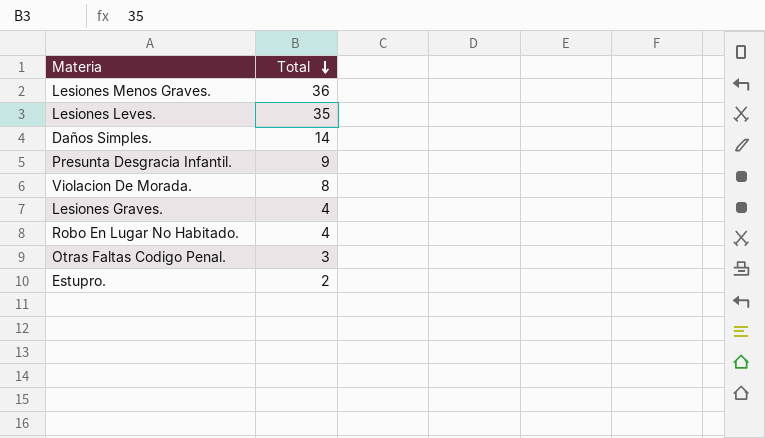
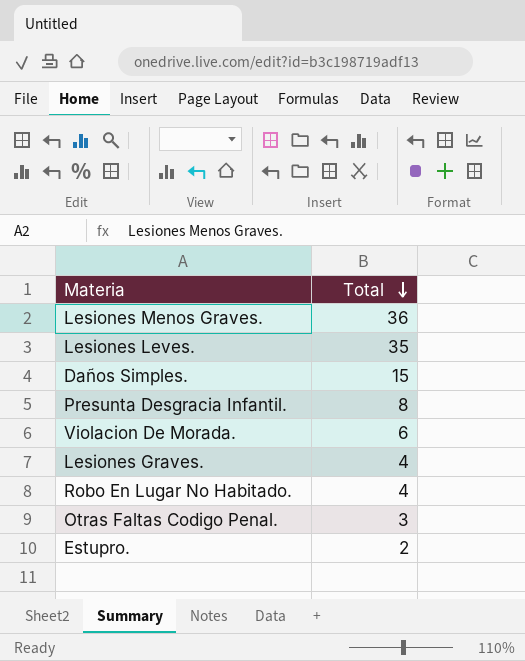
Daños Simples. | Total: 14 -> 15
Presunta Desgracia Infantil. | Total: 9 -> 8
Violacion De Morada. | Total: 8 -> 6

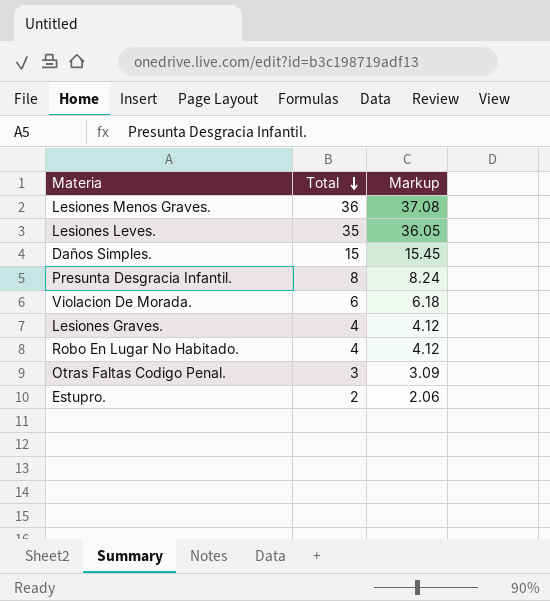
column Markup | formula: none -> [Total] * 1.03

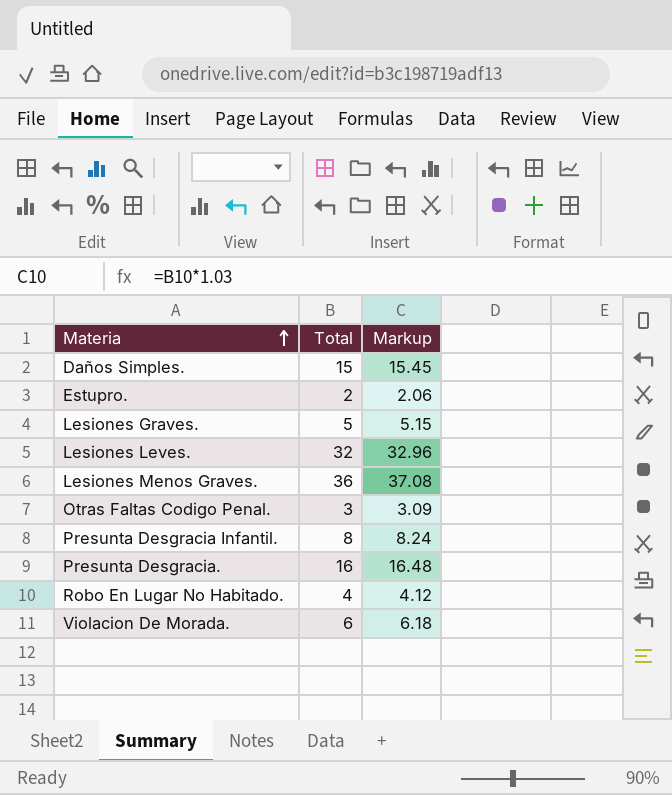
row order: Total descending -> Materia ascending
Lesiones Graves. | Total: 4 -> 5
Lesiones Graves. | Markup: 4.12 -> 5.15
Lesiones Leves. | Total: 35 -> 32
Lesiones Leves. | Markup: 36.05 -> 32.96
row Presunta Desgracia.: none -> 16 | 16.48

